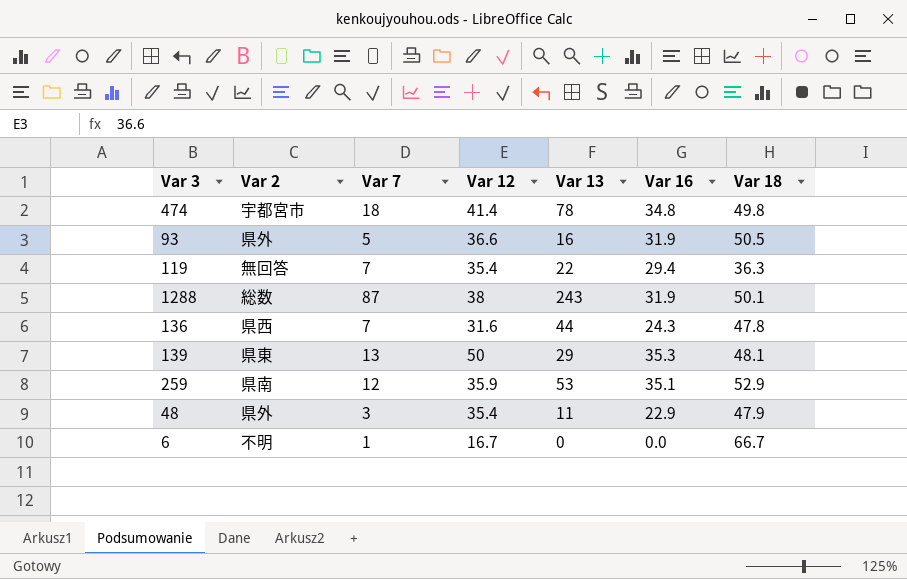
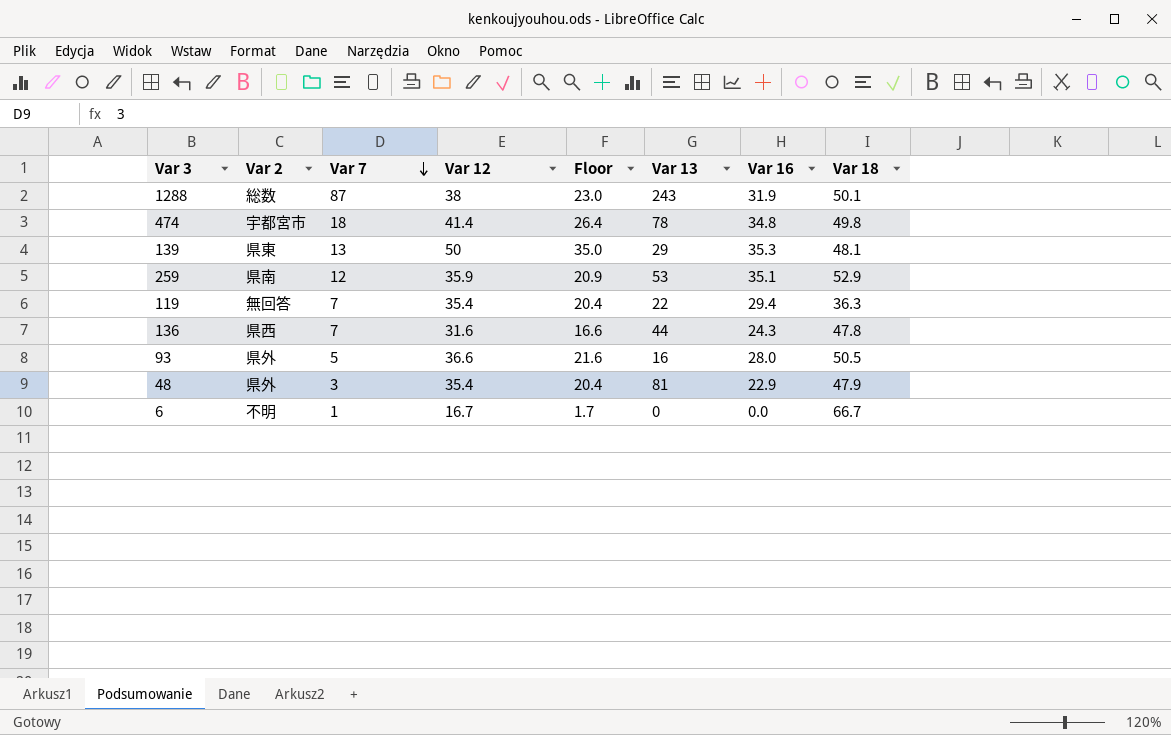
row order: none -> Var 7 descending
column Floor | formula: none -> [Var 12] - 15
93 | Var 16: 31.9 -> 28.0
48 | Var 13: 11 -> 81

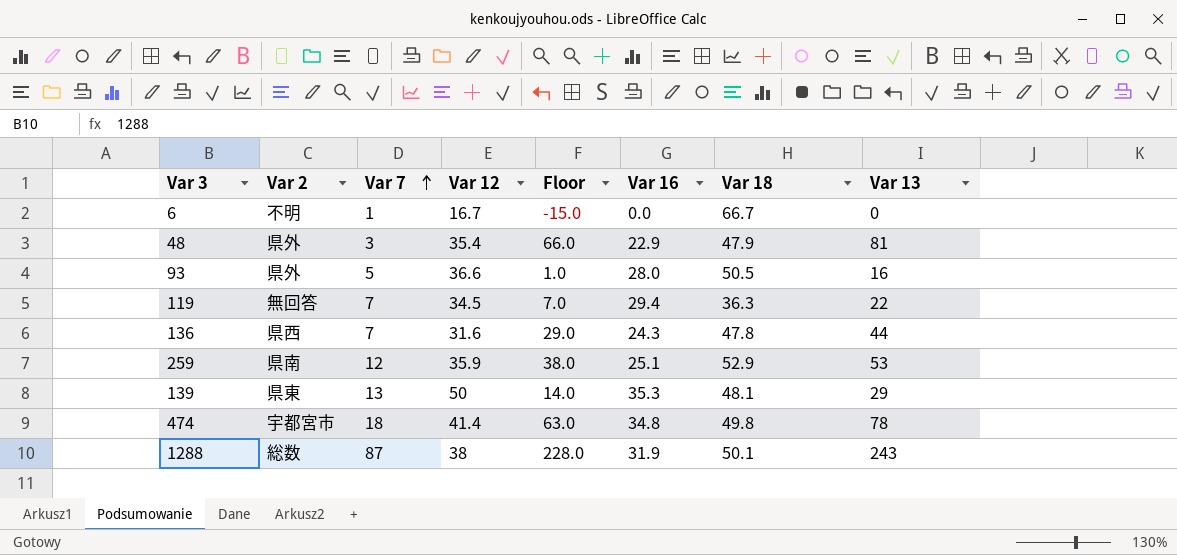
row order: Var 7 descending -> Var 7 ascending
column Floor | formula: [Var 12] - 15 -> [Var 13] - 15
column Var 13 | position: 6 -> 8
119 | Var 12: 35.4 -> 34.5
259 | Var 16: 35.1 -> 25.1

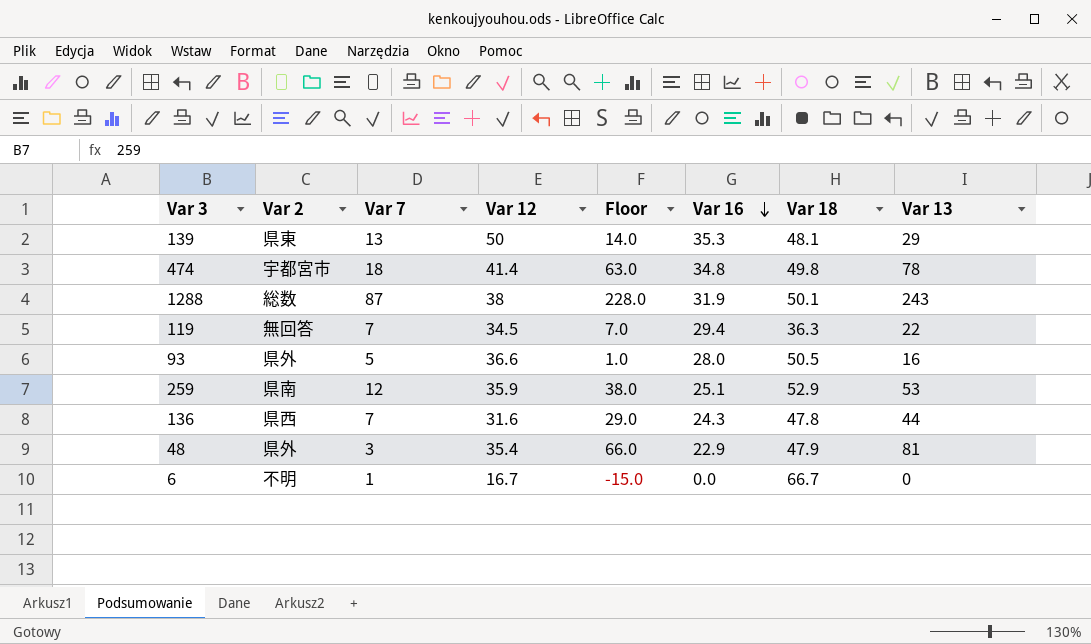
row order: Var 7 ascending -> Var 16 descending

